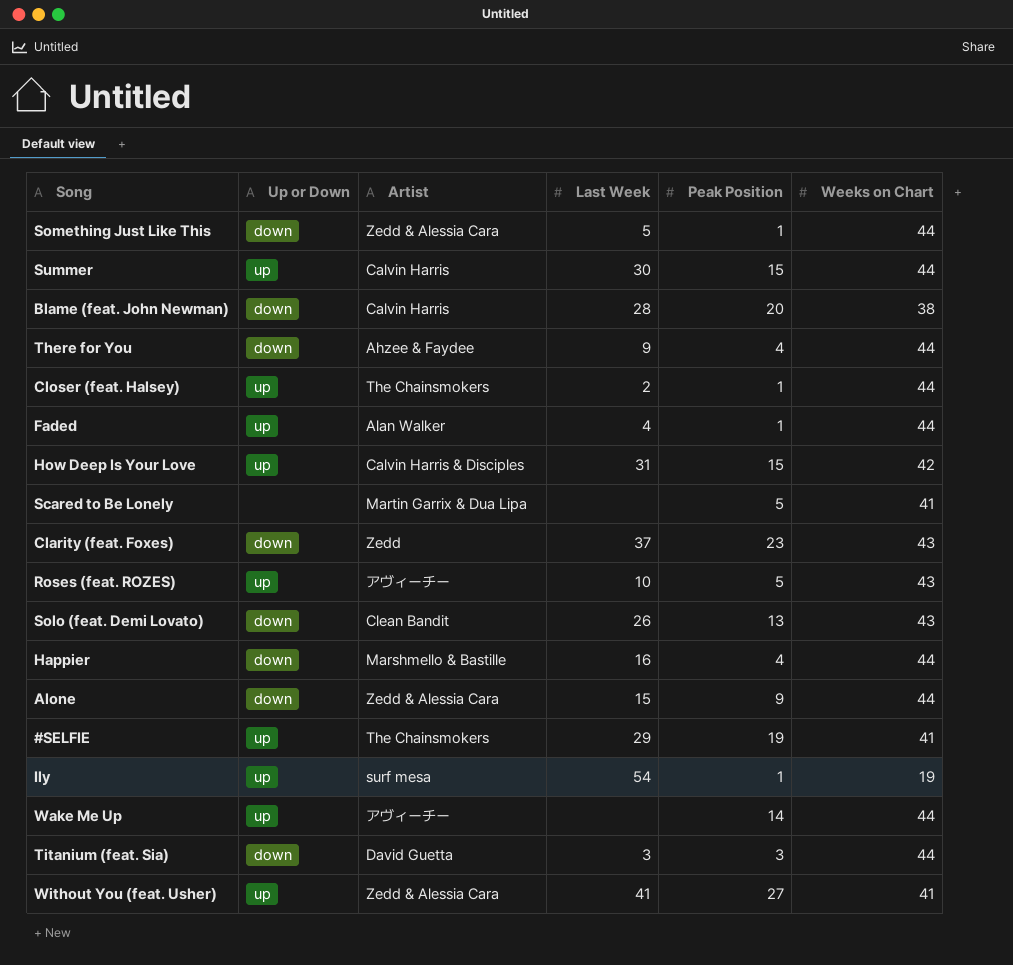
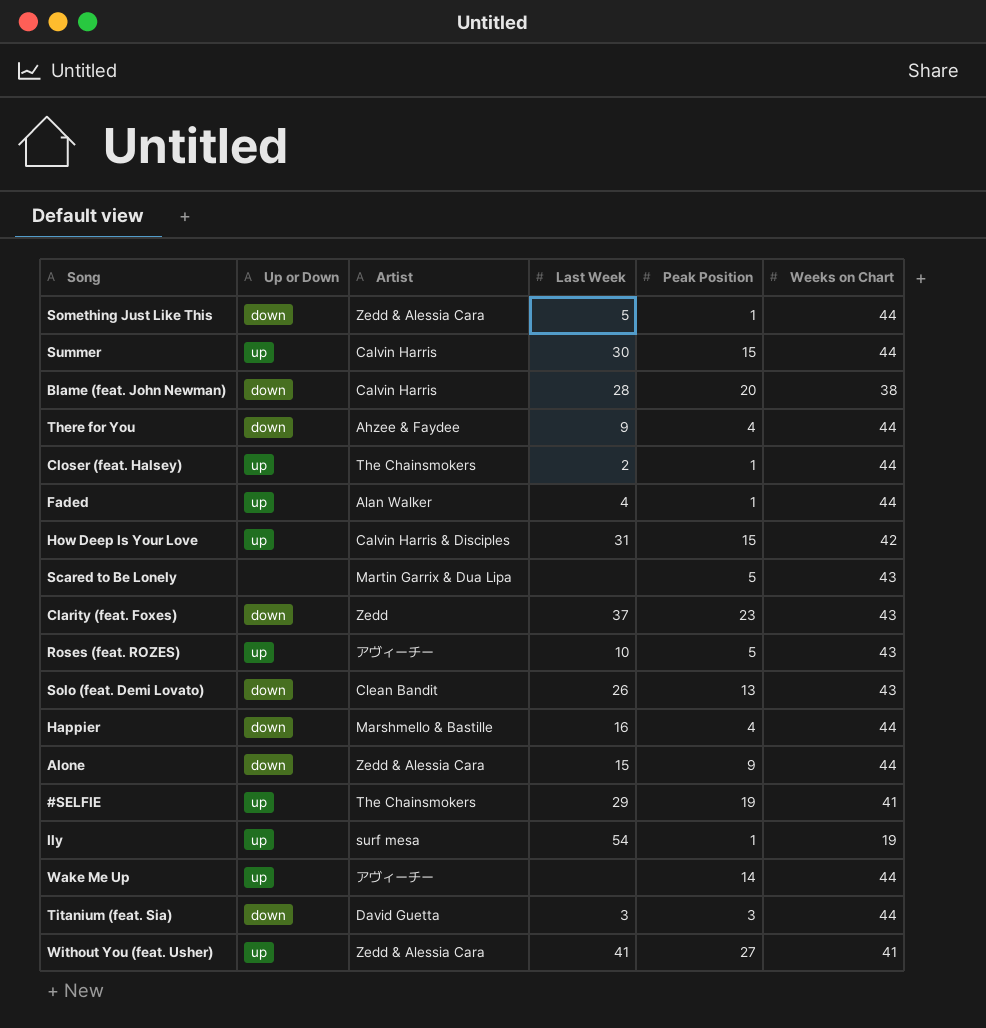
Scared to Be Lonely | Weeks on Chart: 41 -> 43

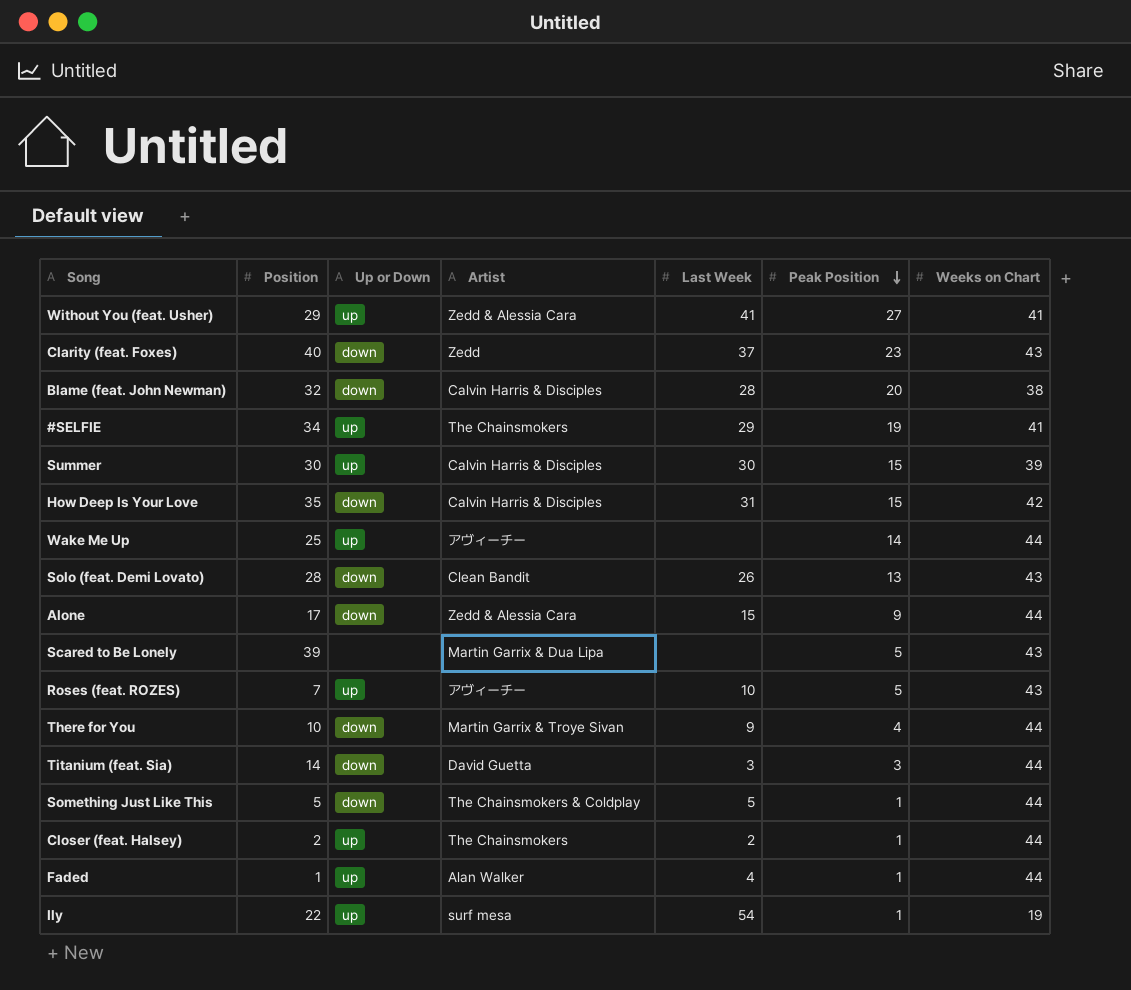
row order: none -> Peak Position descending
column Position | position: none -> 2
row Happier: down | Marshmello & Bastille | 16 | 4 | 44 -> none
Blame (feat. John Newman) | Artist: Calvin Harris -> Calvin Harris & Disciples
Summer | Artist: Calvin Harris -> Calvin Harris & Disciples
Summer | Weeks on Chart: 44 -> 39
How Deep Is Your Love | Up or Down: up -> down
There for You | Artist: Ahzee & Faydee -> Martin Garrix & Troye Sivan
Something Just Like This | Artist: Zedd & Alessia Cara -> The Chainsmokers & Coldplay

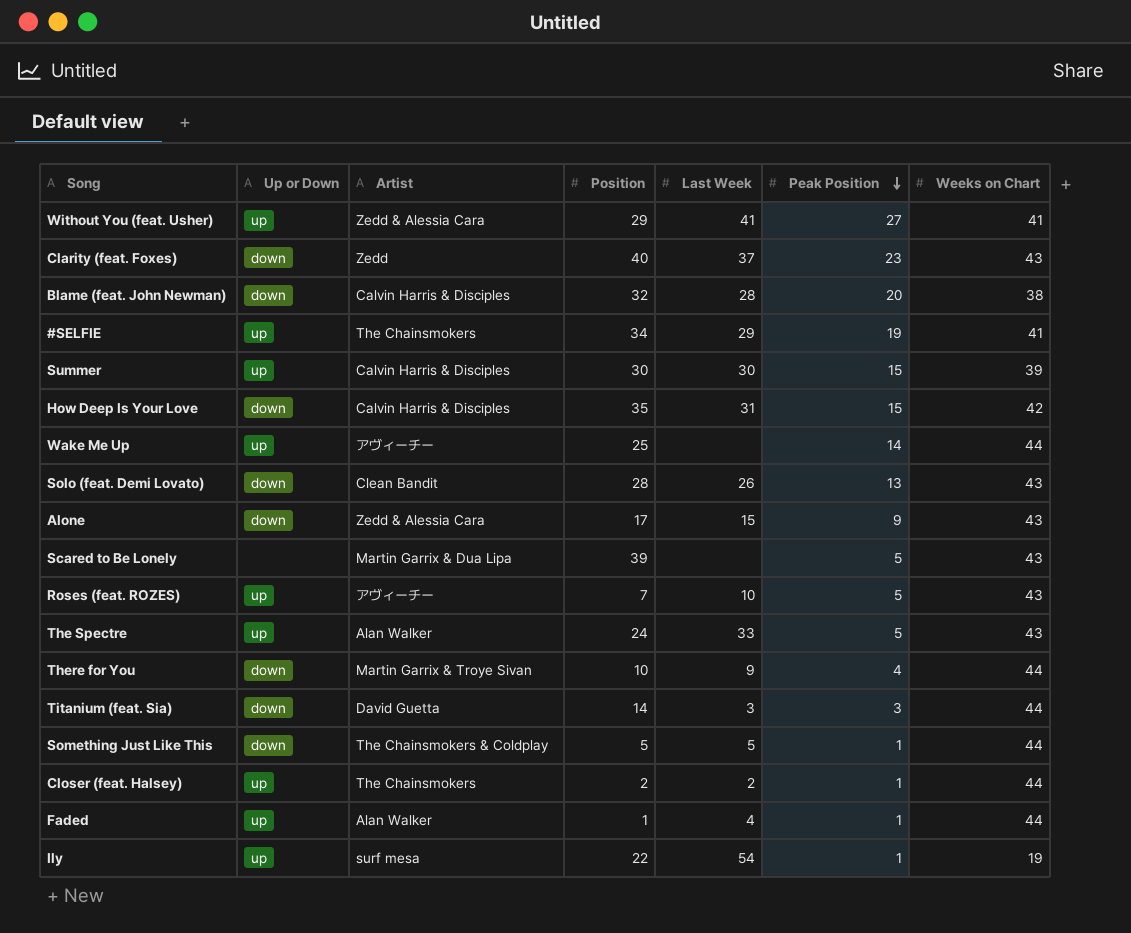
column Position | position: 2 -> 4
Alone | Weeks on Chart: 44 -> 43
row The Spectre: none -> up | Alan Walker | 24 | 33 | 5 | 43

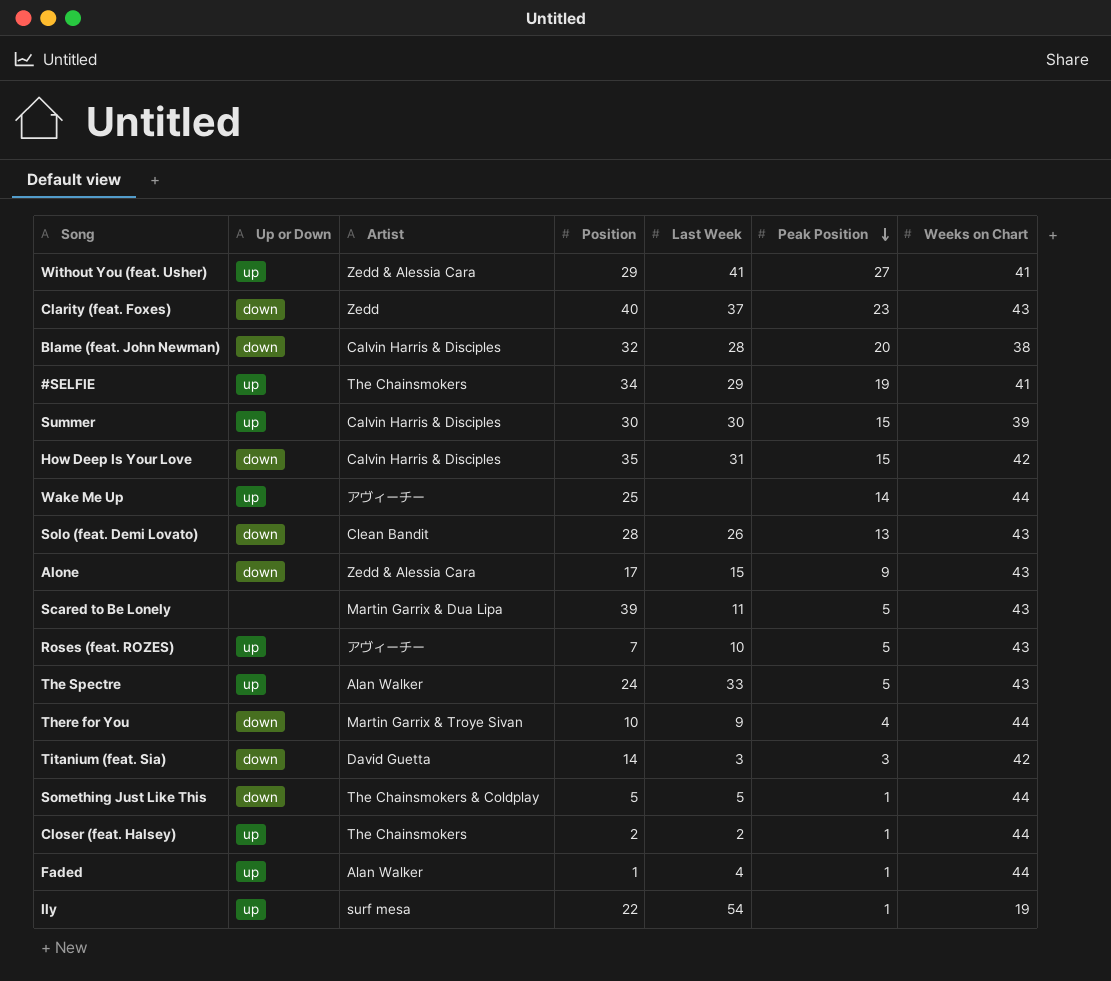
Scared to Be Lonely | Last Week: none -> 11
Titanium (feat. Sia) | Weeks on Chart: 44 -> 42

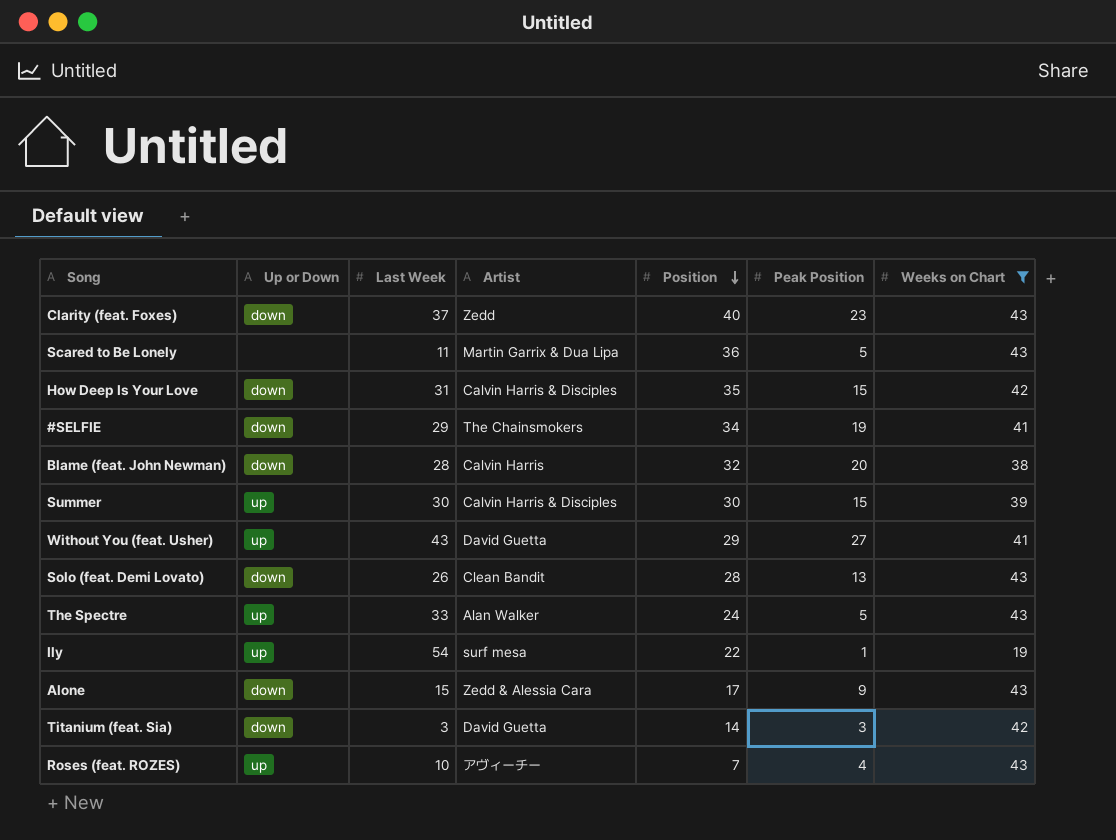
filter: none -> Weeks on Chart != 44
row order: Peak Position descending -> Position descending
column Last Week | position: 5 -> 3
Scared to Be Lonely | Position: 39 -> 36
#SELFIE | Up or Down: up -> down
Blame (feat. John Newman) | Artist: Calvin Harris & Disciples -> Calvin Harris
Without You (feat. Usher) | Last Week: 41 -> 43
Without You (feat. Usher) | Artist: Zedd & Alessia Cara -> David Guetta
Roses (feat. ROZES) | Peak Position: 5 -> 4

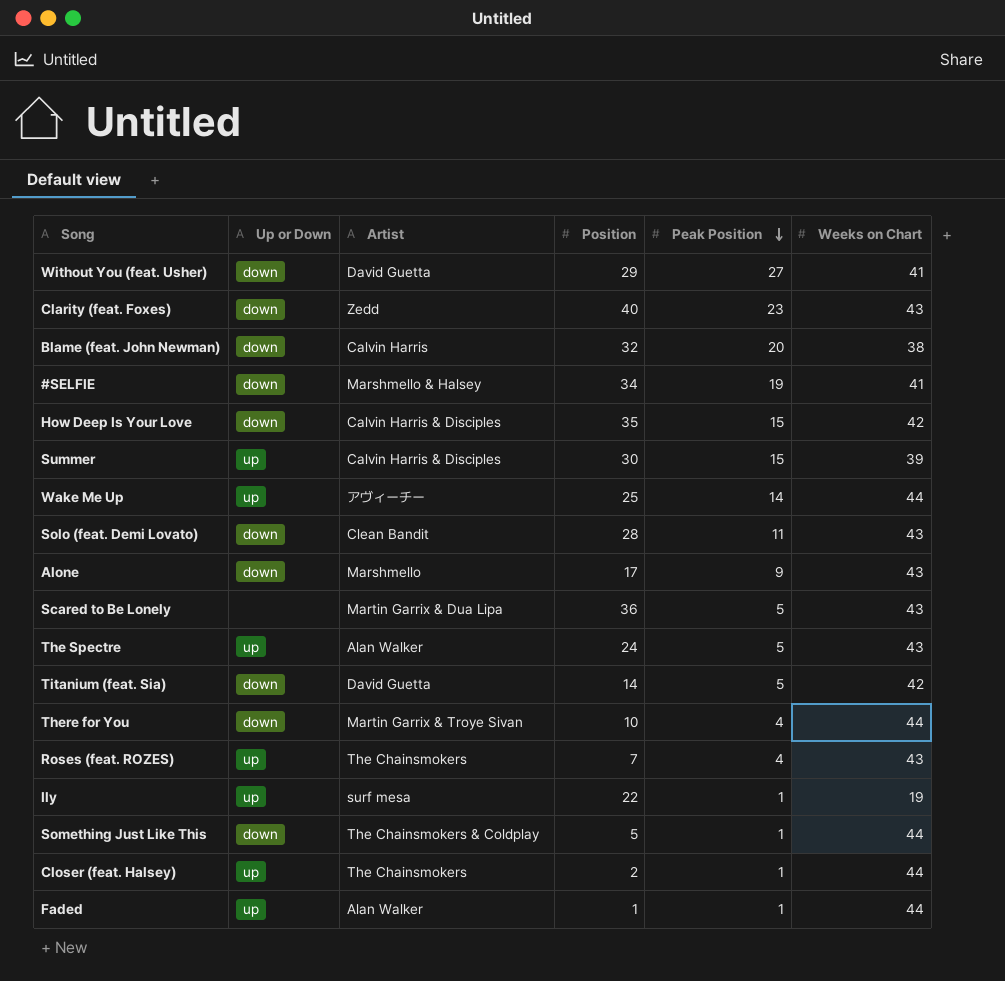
filter: Weeks on Chart != 44 -> none
row order: Position descending -> Peak Position descending
column Last Week | position: 3 -> none
Without You (feat. Usher) | Up or Down: up -> down
#SELFIE | Artist: The Chainsmokers -> Marshmello & Halsey
Solo (feat. Demi Lovato) | Peak Position: 13 -> 11
Alone | Artist: Zedd & Alessia Cara -> Marshmello
Titanium (feat. Sia) | Peak Position: 3 -> 5
Roses (feat. ROZES) | Artist: アヴィーチー -> The Chainsmokers

